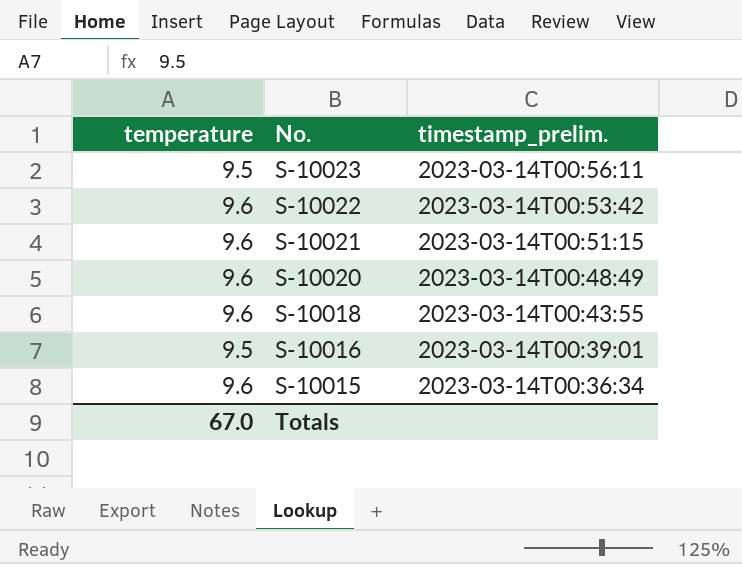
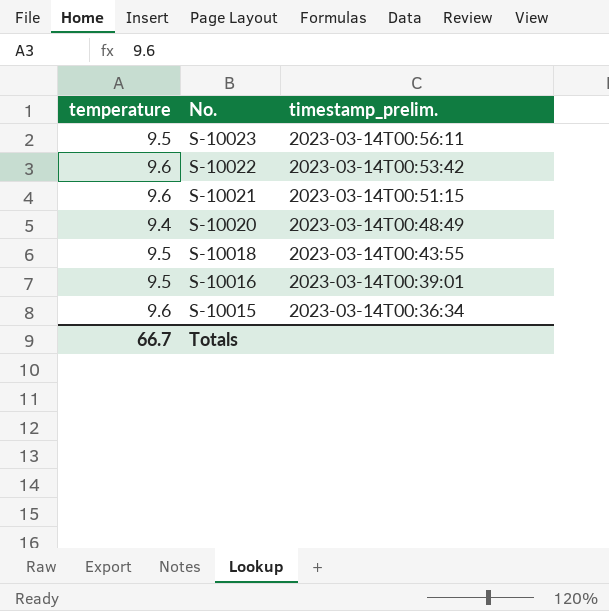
S-10020 | temperature: 9.6 -> 9.4
S-10018 | temperature: 9.6 -> 9.5
Totals | temperature: 67.0 -> 66.7

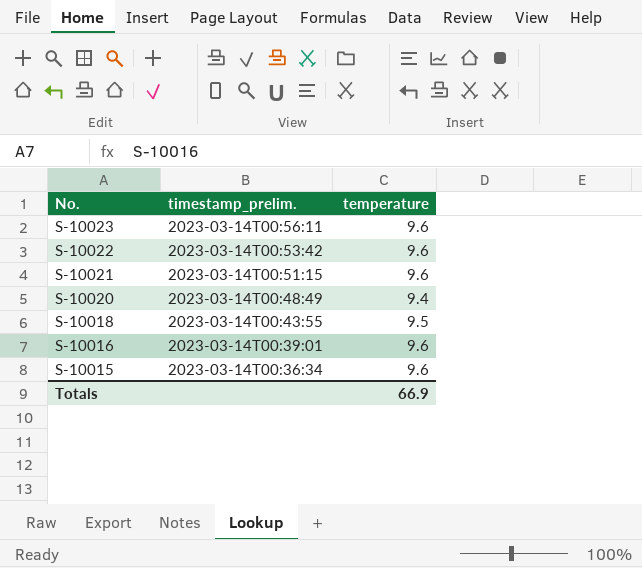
column temperature | position: 1 -> 3
S-10023 | temperature: 9.5 -> 9.6
S-10016 | temperature: 9.5 -> 9.6
Totals | temperature: 66.7 -> 66.9

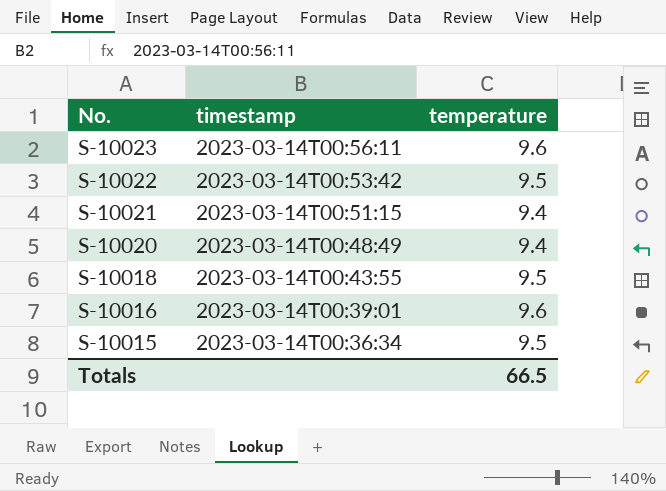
column name: timestamp_prelim. -> timestamp
S-10022 | temperature: 9.6 -> 9.5
S-10021 | temperature: 9.6 -> 9.4
S-10015 | temperature: 9.6 -> 9.5
Totals | temperature: 66.9 -> 66.5

